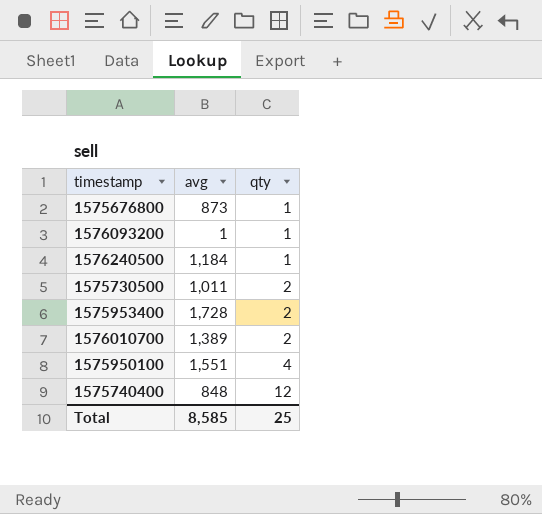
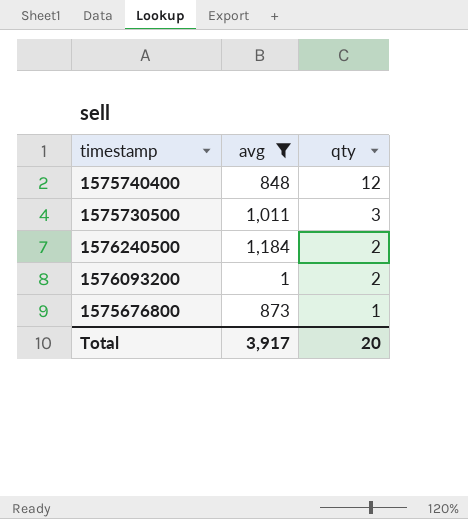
filter: none -> avg <= 1,184
row order: qty ascending -> qty descending
1575730500 | qty: 2 -> 3
1576240500 | qty: 1 -> 2
1576093200 | qty: 1 -> 2
Total | avg: 8,585 -> 3,917
Total | qty: 25 -> 20

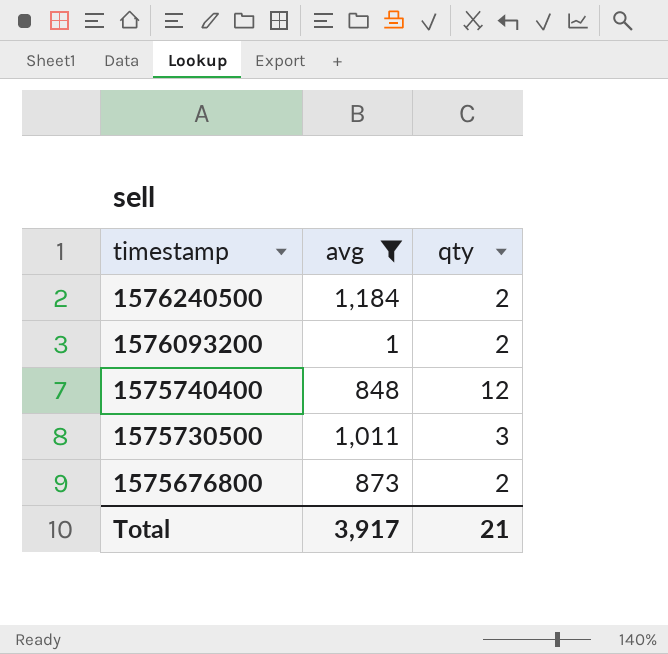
row order: qty descending -> timestamp descending
1575676800 | qty: 1 -> 2
Total | qty: 20 -> 21

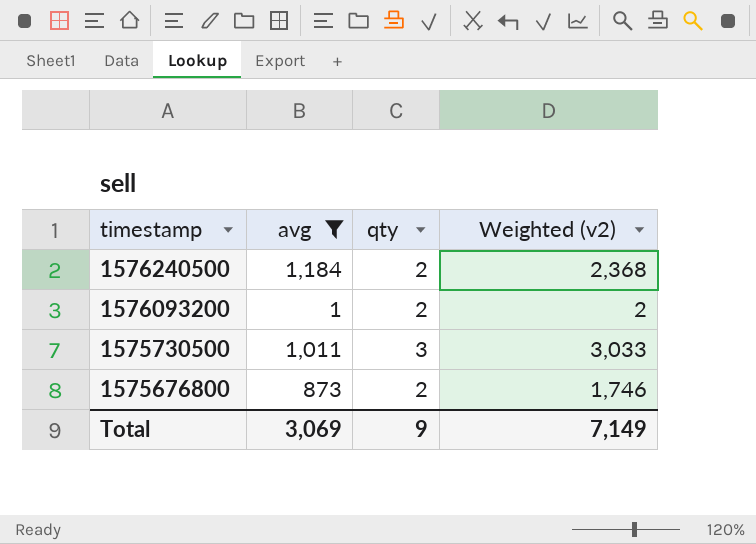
column Weighted (v2) | formula: none -> [avg] * [qty]
row 1575740400: 848 | 12 -> none
Total | avg: 3,917 -> 3,069
Total | qty: 21 -> 9

